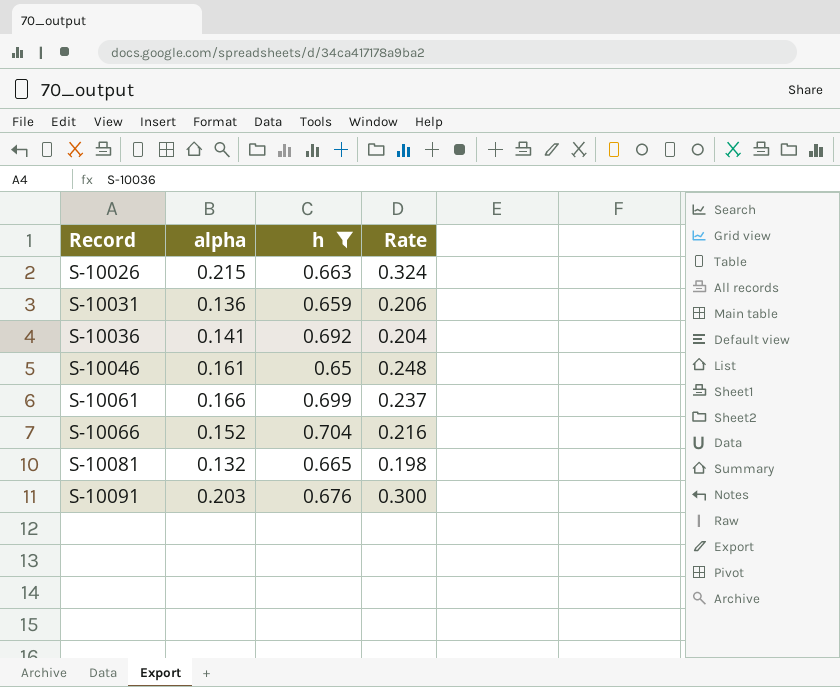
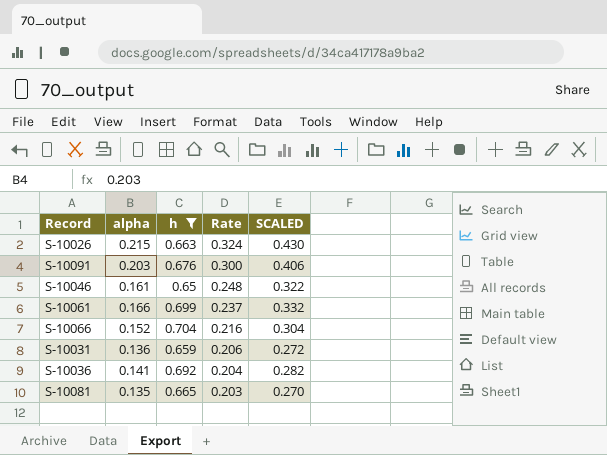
row order: Record ascending -> Rate descending
column SCALED | formula: none -> [alpha] * 2
S-10081 | alpha: 0.132 -> 0.135
S-10081 | Rate: 0.198 -> 0.203

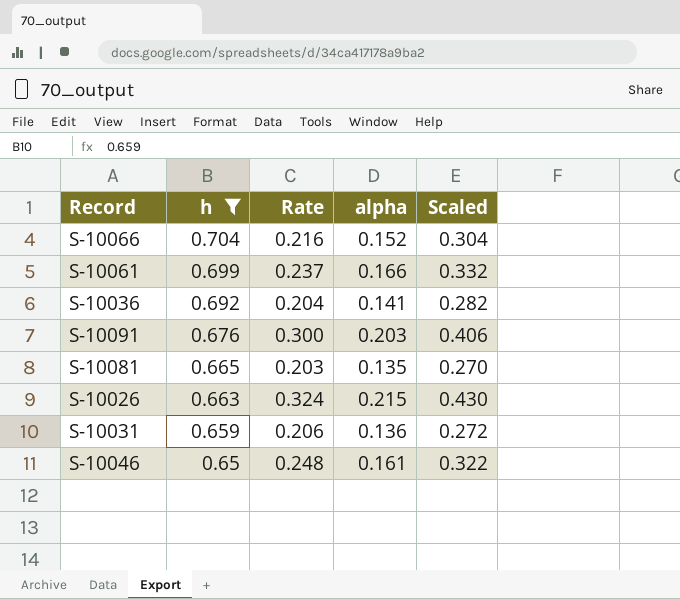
row order: Rate descending -> h descending
column alpha | position: 2 -> 4
column name: SCALED -> Scaled

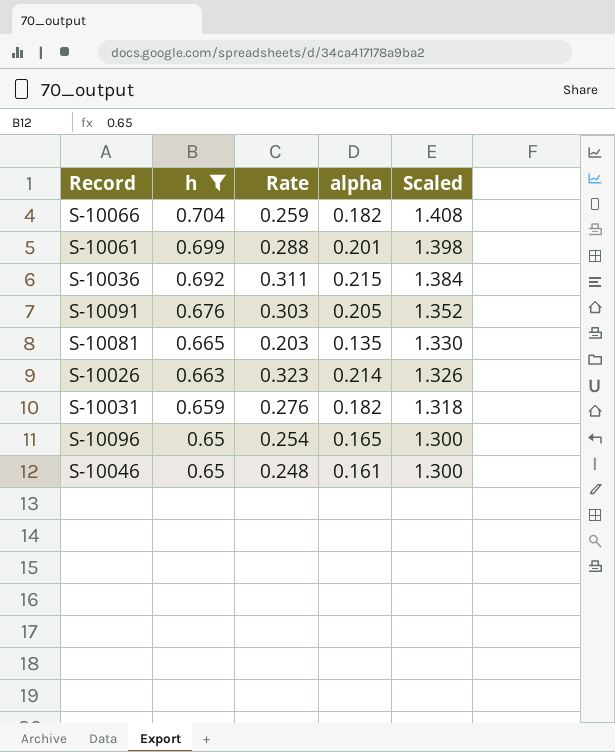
column Scaled | formula: [alpha] * 2 -> [h] * 2
S-10066 | Rate: 0.216 -> 0.259
S-10066 | alpha: 0.152 -> 0.182
S-10061 | Rate: 0.237 -> 0.288
S-10061 | alpha: 0.166 -> 0.201
S-10036 | Rate: 0.204 -> 0.311
S-10036 | alpha: 0.141 -> 0.215
S-10091 | Rate: 0.300 -> 0.303
S-10091 | alpha: 0.203 -> 0.205
S-10026 | Rate: 0.324 -> 0.323
S-10026 | alpha: 0.215 -> 0.214
S-10031 | Rate: 0.206 -> 0.276
S-10031 | alpha: 0.136 -> 0.182
row S-10096: none -> 0.65 | 0.254 | 0.165 | 1.300

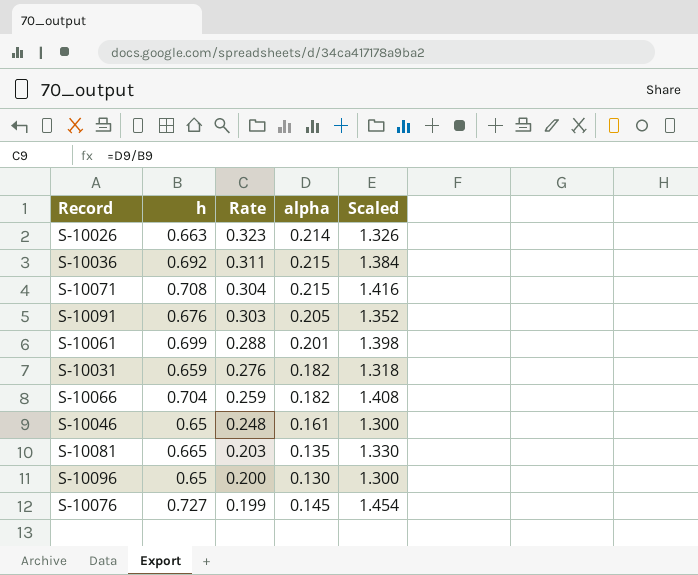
filter: h <= 0.704 -> none
row order: h descending -> Rate descending
S-10096 | Rate: 0.254 -> 0.200
S-10096 | alpha: 0.165 -> 0.130

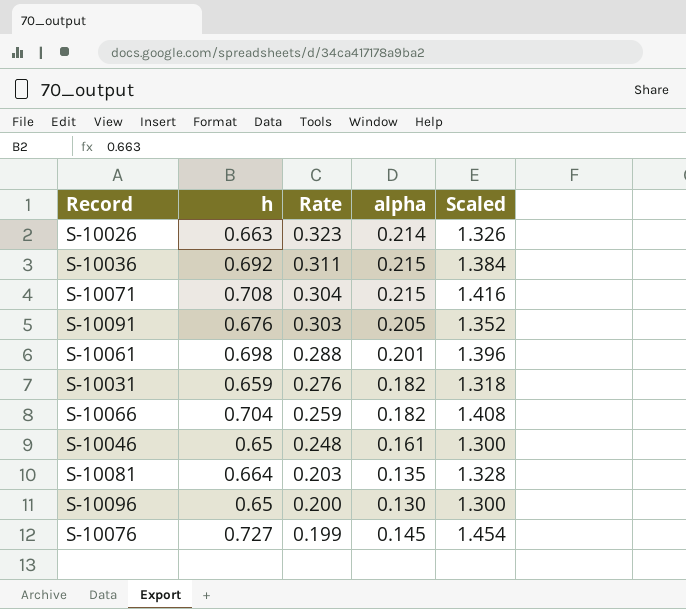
S-10061 | h: 0.699 -> 0.698
S-10061 | Scaled: 1.398 -> 1.396
S-10081 | h: 0.665 -> 0.664
S-10081 | Scaled: 1.330 -> 1.328

